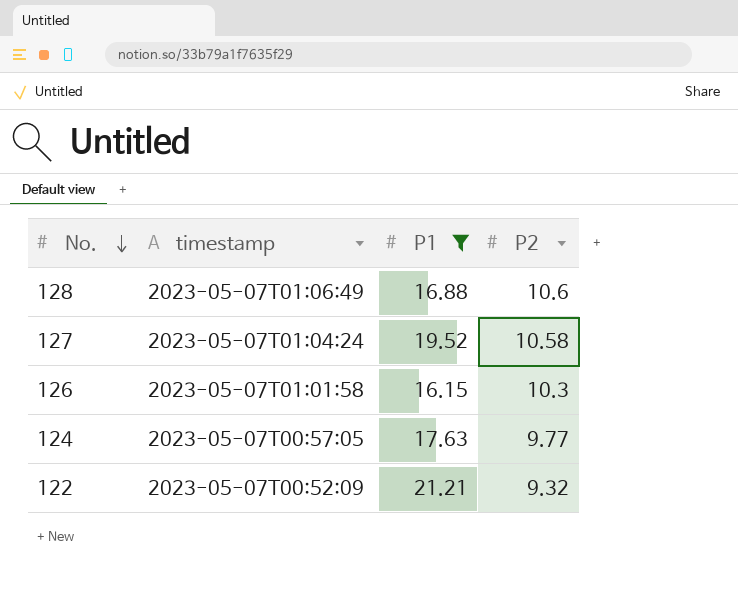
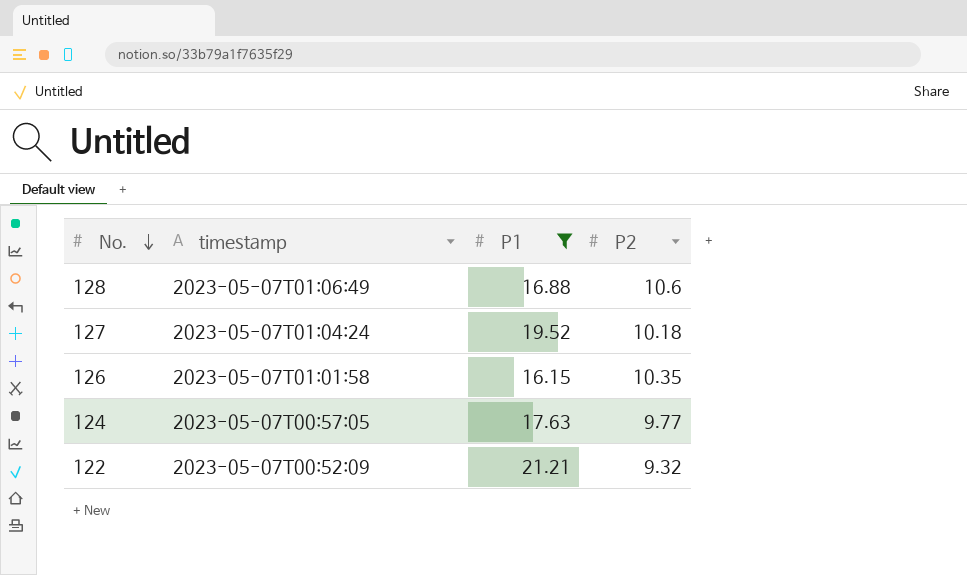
127 | P2: 10.58 -> 10.18
126 | P2: 10.3 -> 10.35

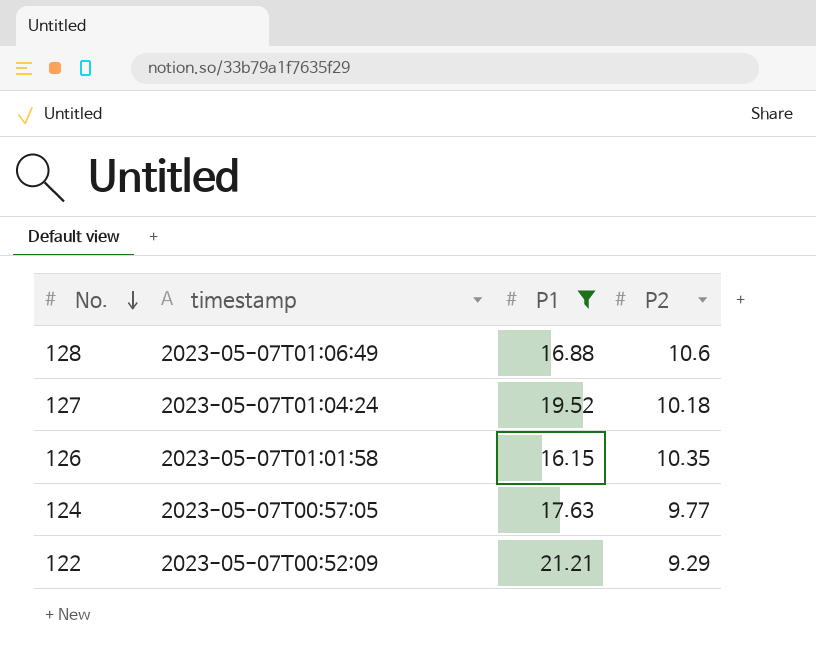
122 | P2: 9.32 -> 9.29

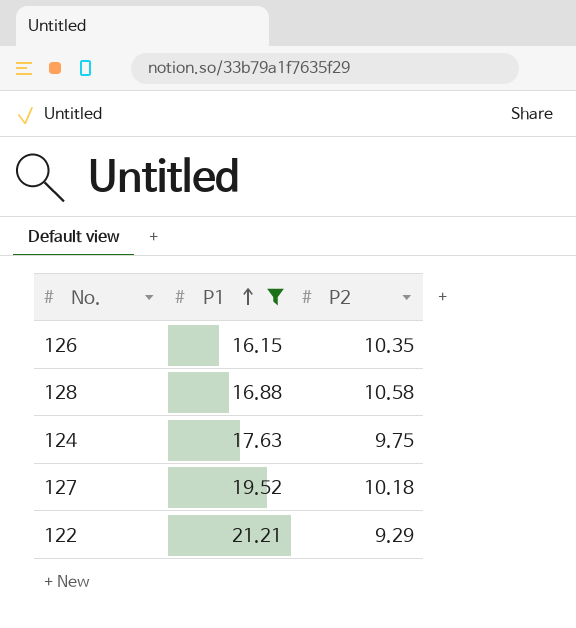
row order: No. descending -> P1 ascending
column timestamp | position: 2 -> none
128 | P2: 10.6 -> 10.58
124 | P2: 9.77 -> 9.75

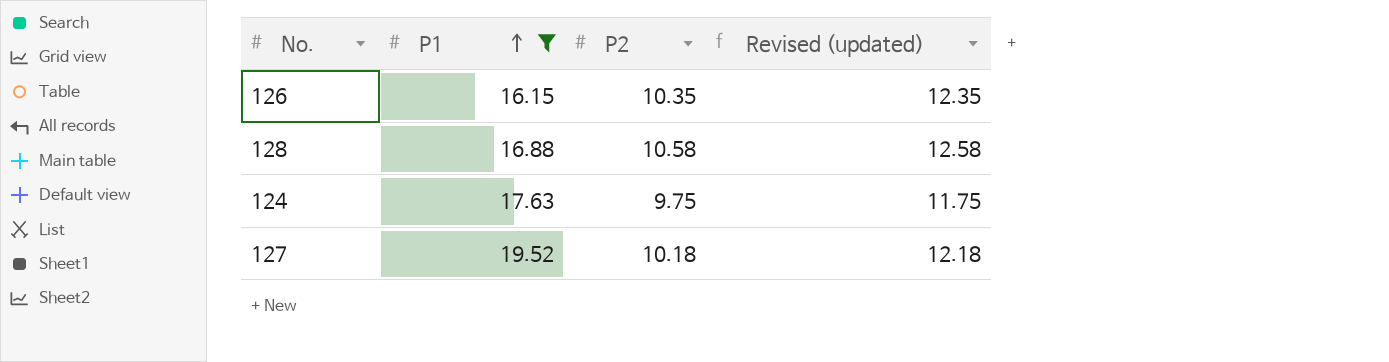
column Revised (updated) | formula: none -> [P2] + 2
row 122: 21.21 | 9.29 -> none

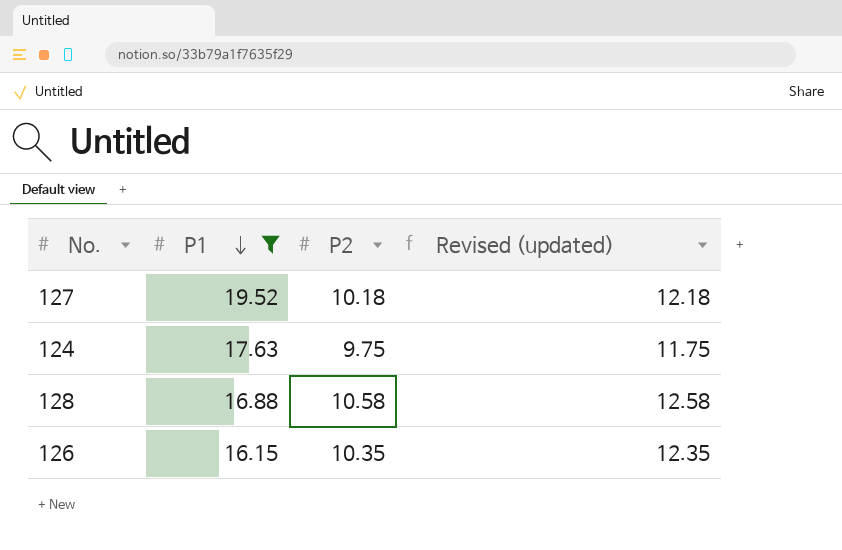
row order: P1 ascending -> P1 descending

